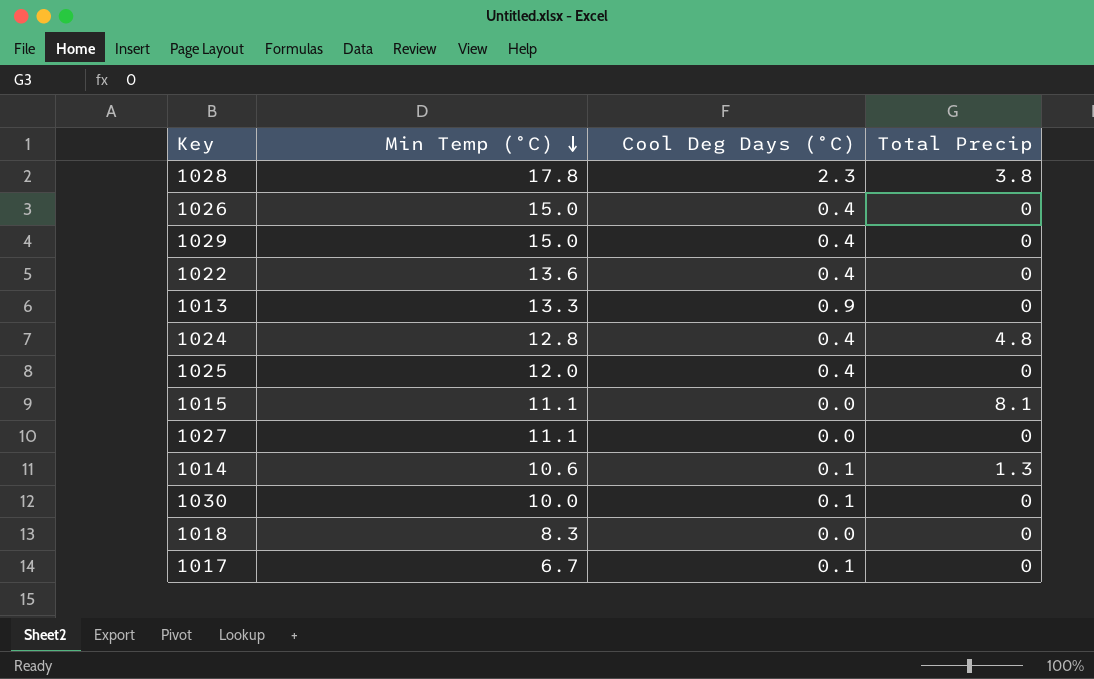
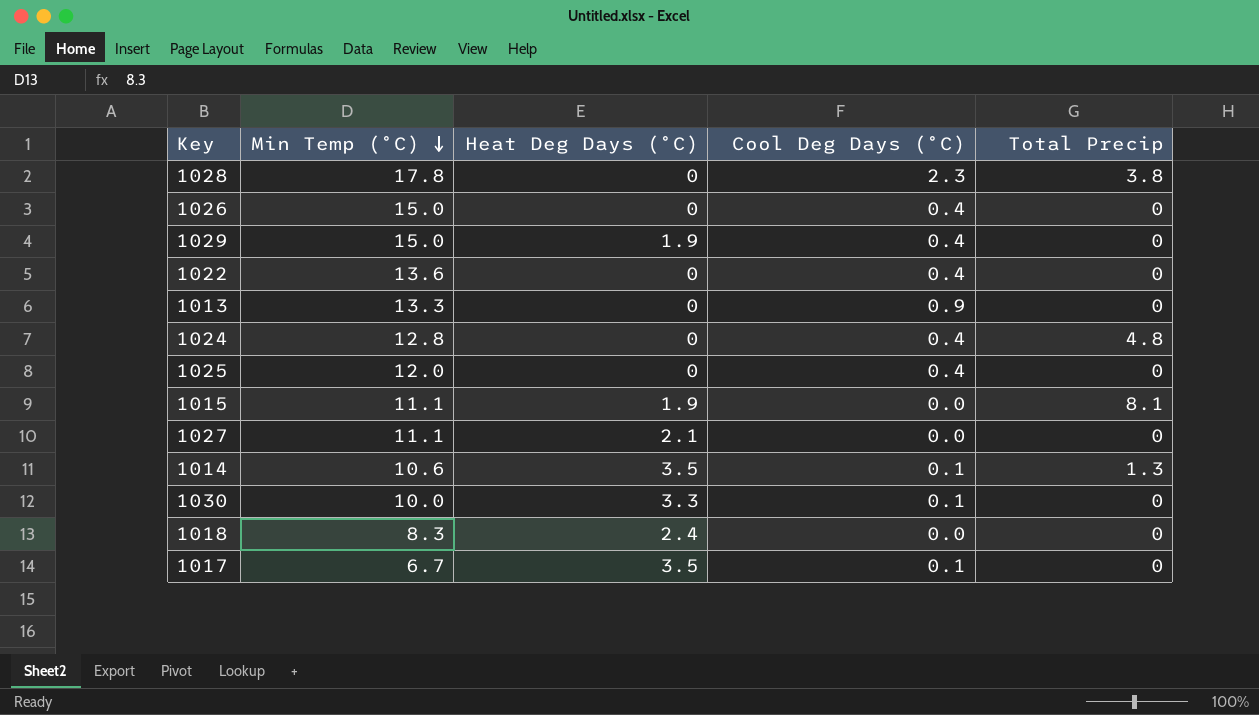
column Heat Deg Days (°C) | position: none -> 3

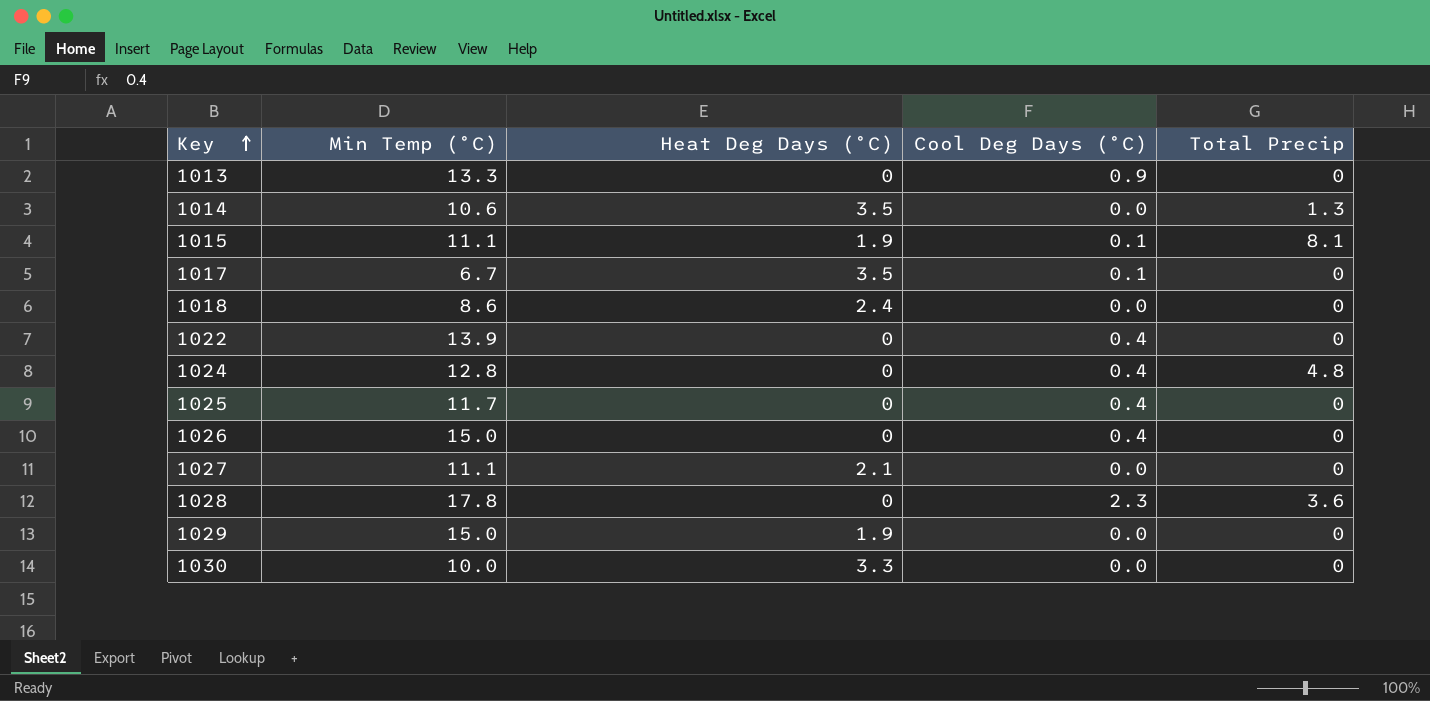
row order: Min Temp (°C) descending -> Key ascending
1014 | Cool Deg Days (°C): 0.1 -> 0.0
1015 | Cool Deg Days (°C): 0.0 -> 0.1
1018 | Min Temp (°C): 8.3 -> 8.6
1022 | Min Temp (°C): 13.6 -> 13.9
1025 | Min Temp (°C): 12.0 -> 11.7
1028 | Total Precip: 3.8 -> 3.6
1029 | Cool Deg Days (°C): 0.4 -> 0.0
1030 | Cool Deg Days (°C): 0.1 -> 0.0

